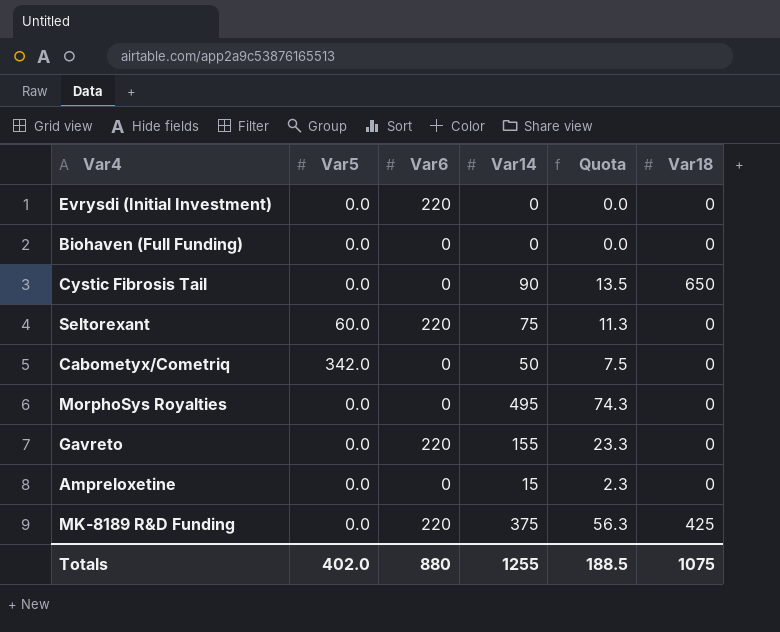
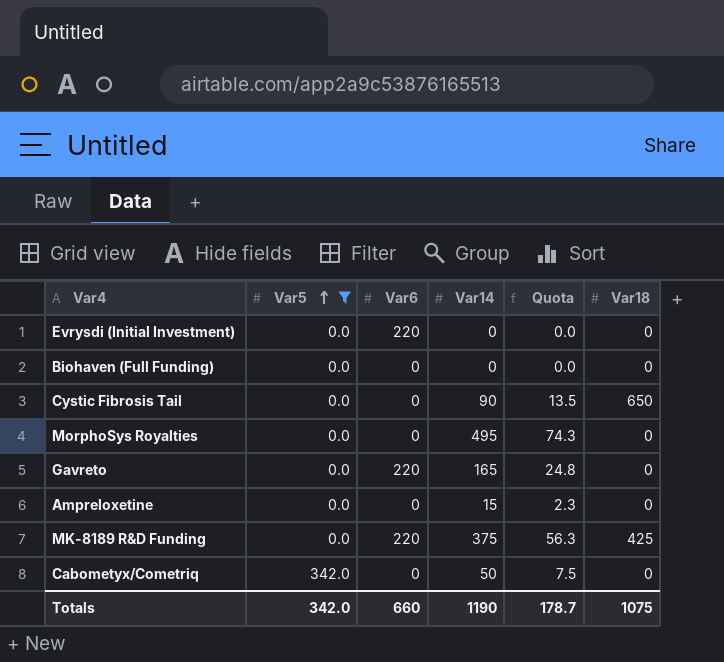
filter: none -> Var5 != 60.0
row order: none -> Var5 ascending
Gavreto | Var14: 155 -> 165
Gavreto | Quota: 23.3 -> 24.8
Totals | Var5: 402.0 -> 342.0
Totals | Var6: 880 -> 660
Totals | Var14: 1255 -> 1190
Totals | Quota: 188.5 -> 178.7

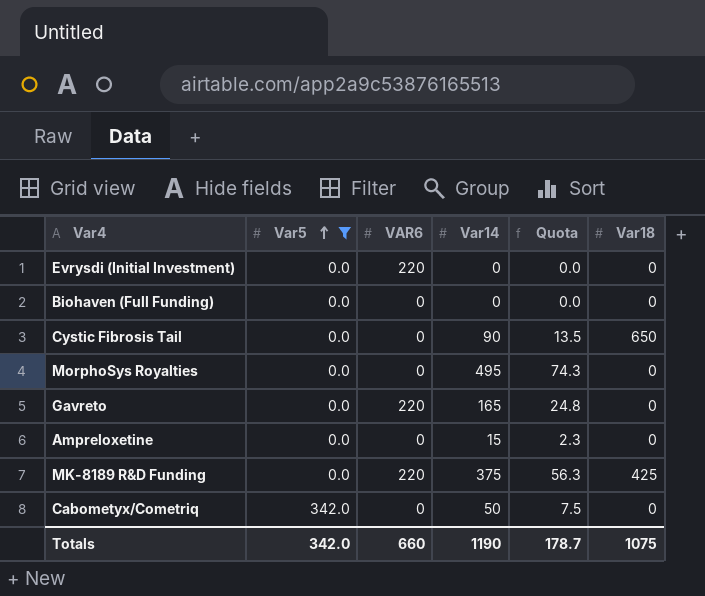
column name: Var6 -> VAR6

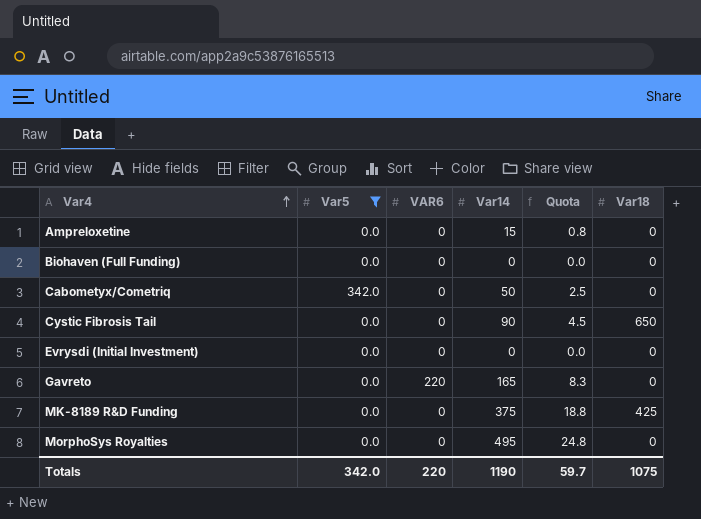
row order: Var5 ascending -> Var4 ascending
column Quota | formula: [Var14] * 0.15 -> [Var14] * 0.05
Evrysdi (Initial Investment) | VAR6: 220 -> 0
MK-8189 R&D Funding | VAR6: 220 -> 0
Totals | VAR6: 660 -> 220
Totals | Quota: 178.7 -> 59.7

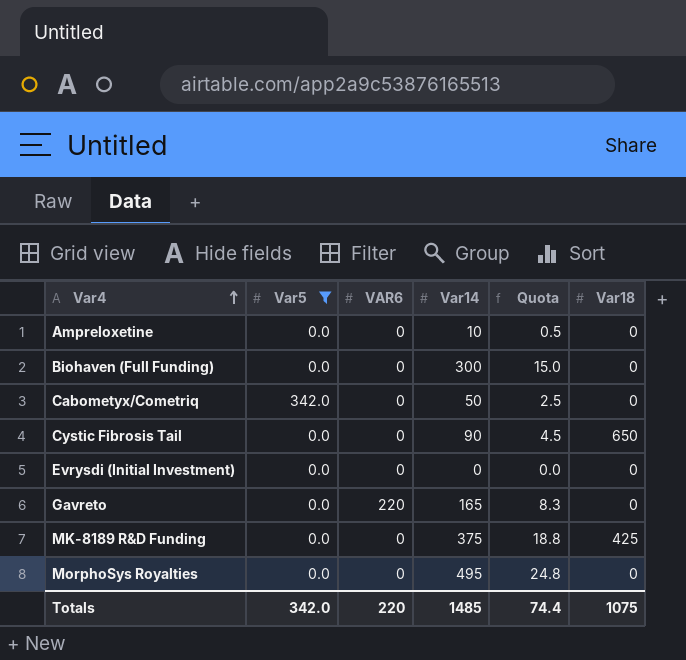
Ampreloxetine | Var14: 15 -> 10
Ampreloxetine | Quota: 0.8 -> 0.5
Biohaven (Full Funding) | Var14: 0 -> 300
Biohaven (Full Funding) | Quota: 0.0 -> 15.0
Totals | Var14: 1190 -> 1485
Totals | Quota: 59.7 -> 74.4

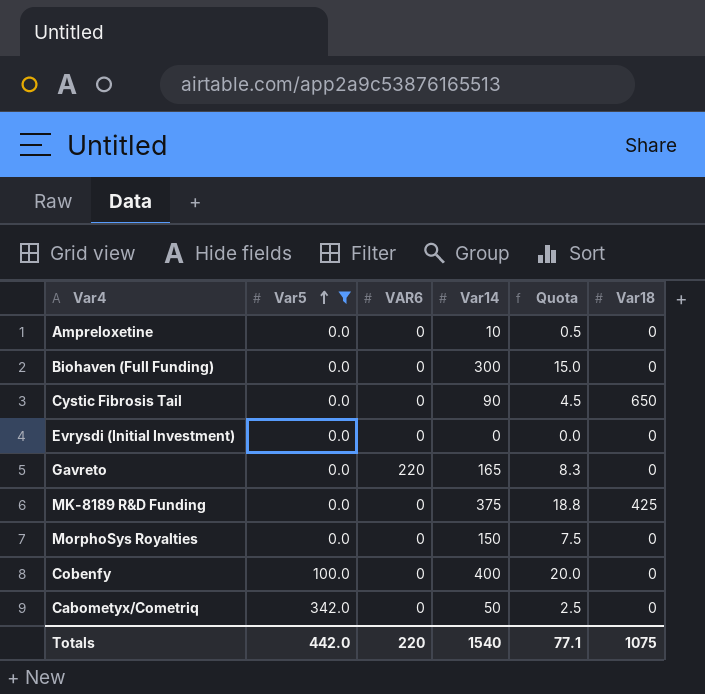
row order: Var4 ascending -> Var5 ascending
MorphoSys Royalties | Var14: 495 -> 150
MorphoSys Royalties | Quota: 24.8 -> 7.5
row Cobenfy: none -> 100.0 | 0 | 400 | 20.0 | 0
Totals | Var5: 342.0 -> 442.0
Totals | Var14: 1485 -> 1540
Totals | Quota: 74.4 -> 77.1

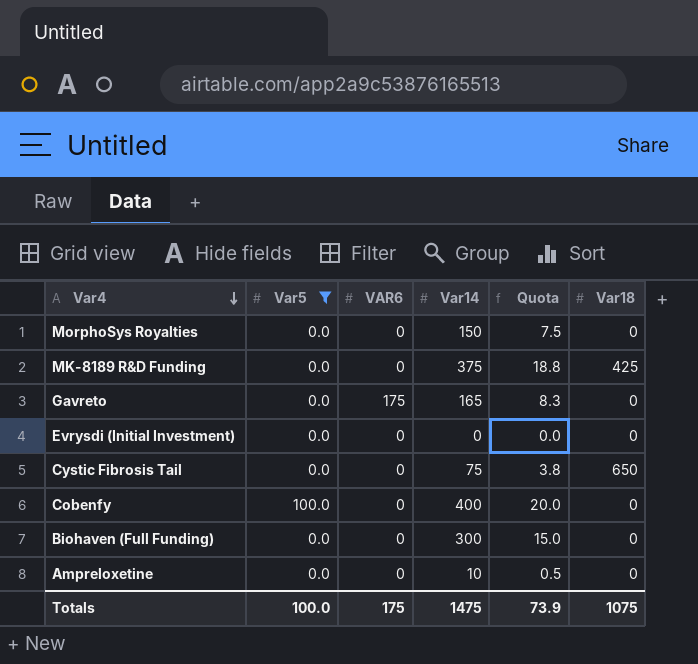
row order: Var5 ascending -> Var4 descending
row Cabometyx/Cometriq: 342.0 | 0 | 50 | 2.5 | 0 -> none
Gavreto | VAR6: 220 -> 175
Cystic Fibrosis Tail | Var14: 90 -> 75
Cystic Fibrosis Tail | Quota: 4.5 -> 3.8
Totals | Var5: 442.0 -> 100.0
Totals | VAR6: 220 -> 175
Totals | Var14: 1540 -> 1475
Totals | Quota: 77.1 -> 73.9

